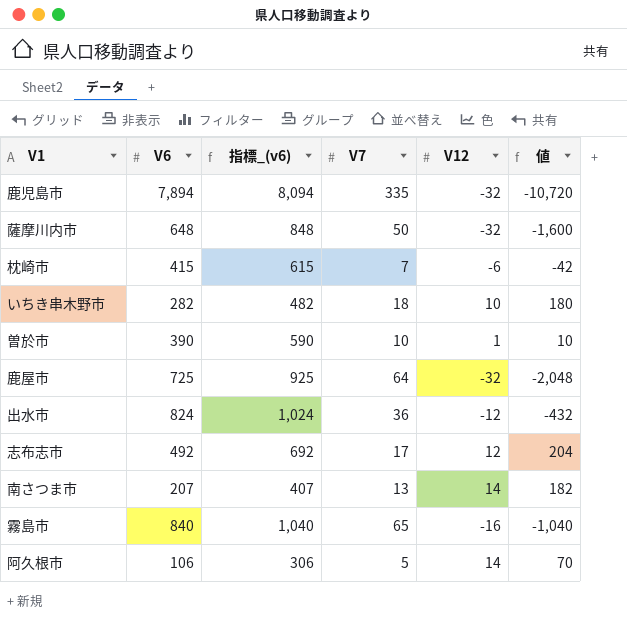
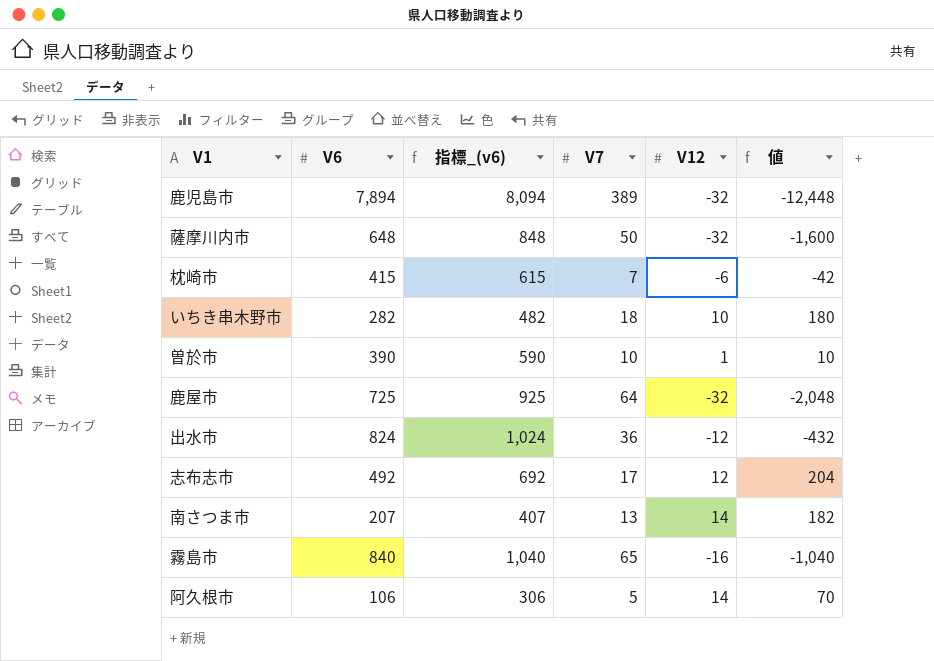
鹿児島市 | V7: 335 -> 389
鹿児島市 | 値: -10,720 -> -12,448

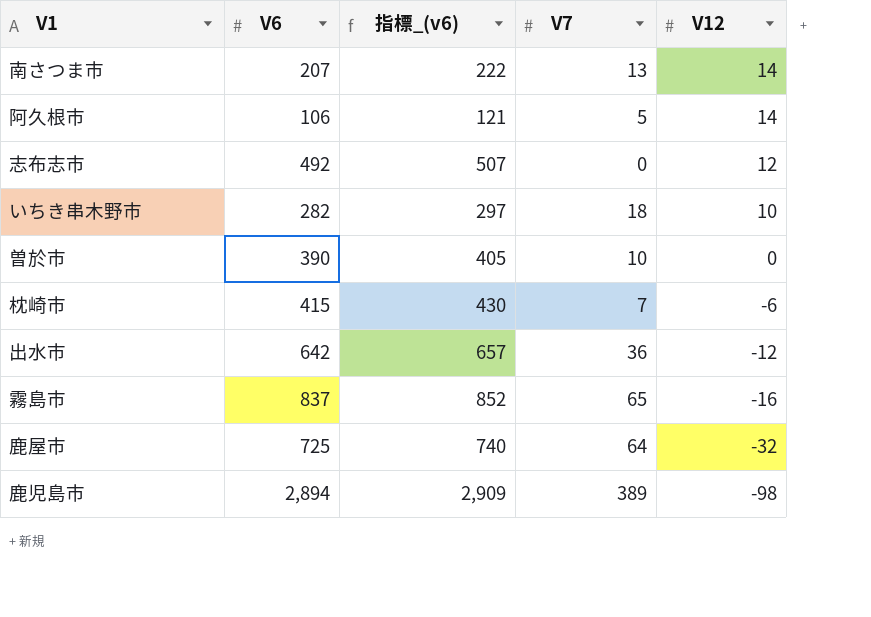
row order: none -> V12 descending
column 値 | formula: [V7] * [V12] -> none
column 指標_(v6) | formula: [V6] + 200 -> [V6] + 15
row 薩摩川内市: 648 | 848 | 50 | -32 | -1,600 -> none
志布志市 | V7: 17 -> 0
曽於市 | V12: 1 -> 0
出水市 | V6: 824 -> 642
霧島市 | V6: 840 -> 837
鹿児島市 | V6: 7,894 -> 2,894
鹿児島市 | V12: -32 -> -98

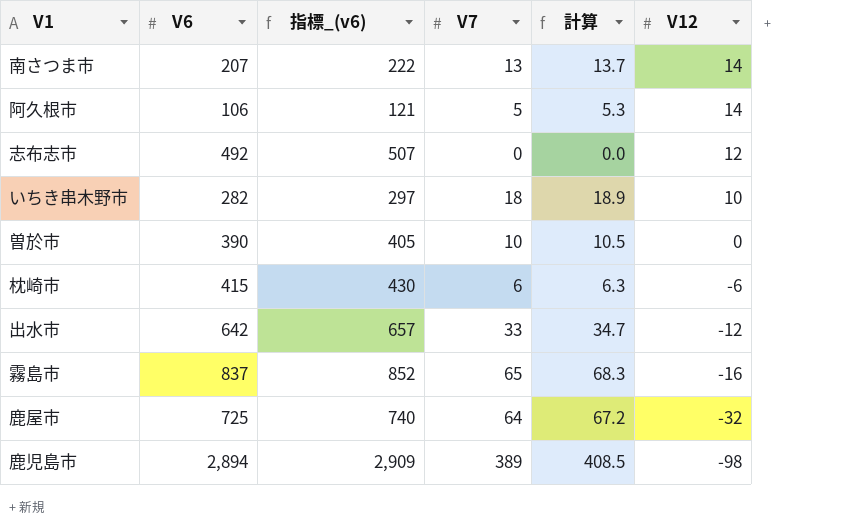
column 計算 | formula: none -> [V7] * 1.05
枕崎市 | V7: 7 -> 6
出水市 | V7: 36 -> 33

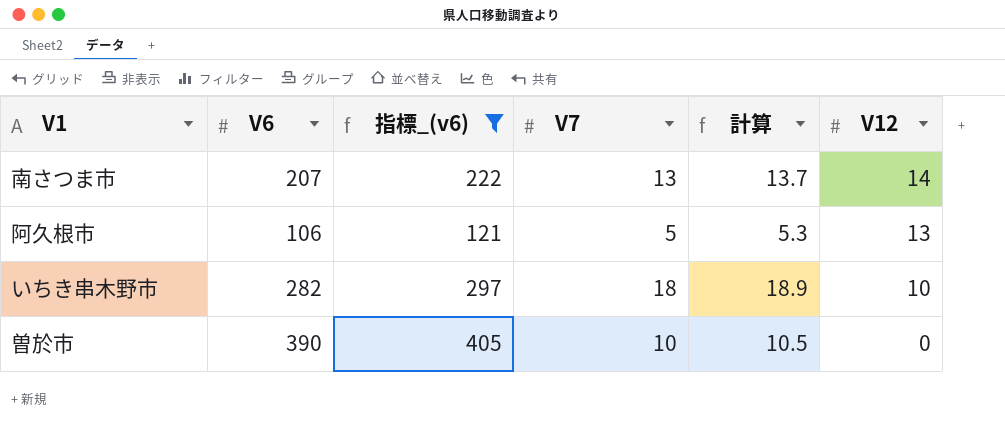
filter: none -> 指標_(v6) <= 405
阿久根市 | V12: 14 -> 13

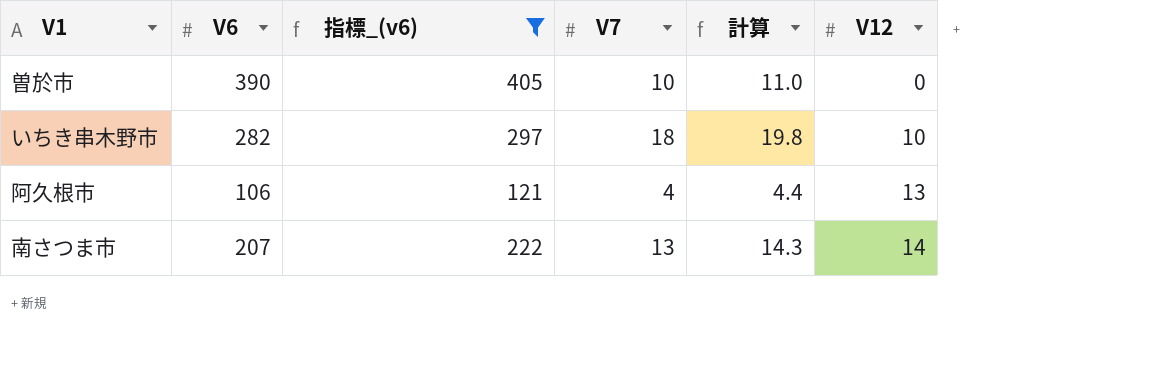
row order: V12 descending -> V12 ascending
column 計算 | formula: [V7] * 1.05 -> [V7] * 1.1
阿久根市 | V7: 5 -> 4

